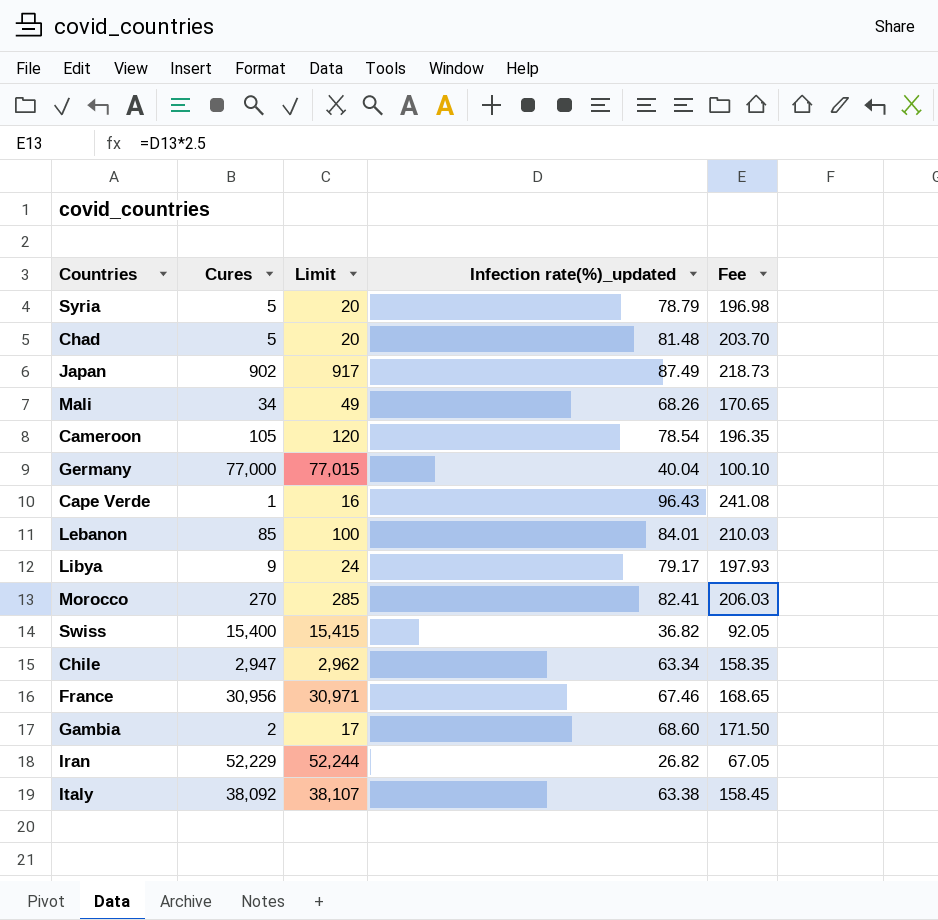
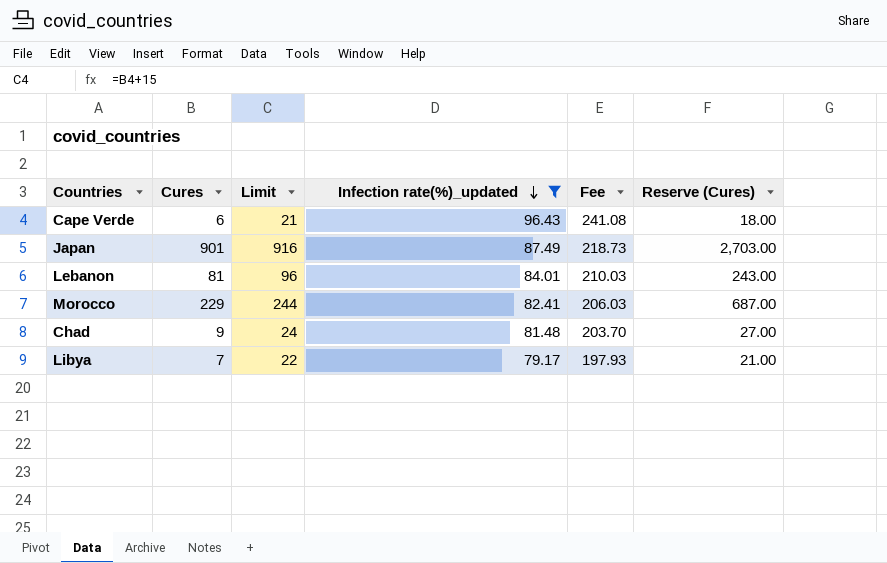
filter: none -> Infection rate(%)_updated >= 79.17
row order: none -> Infection rate(%)_updated descending
column Reserve (Cures) | formula: none -> [Cures] * 3
Cape Verde | Cures: 1 -> 6
Cape Verde | Limit: 16 -> 21
Japan | Cures: 902 -> 901
Japan | Limit: 917 -> 916
Lebanon | Cures: 85 -> 81
Lebanon | Limit: 100 -> 96
Morocco | Cures: 270 -> 229
Morocco | Limit: 285 -> 244
Chad | Cures: 5 -> 9
Chad | Limit: 20 -> 24
Libya | Cures: 9 -> 7
Libya | Limit: 24 -> 22

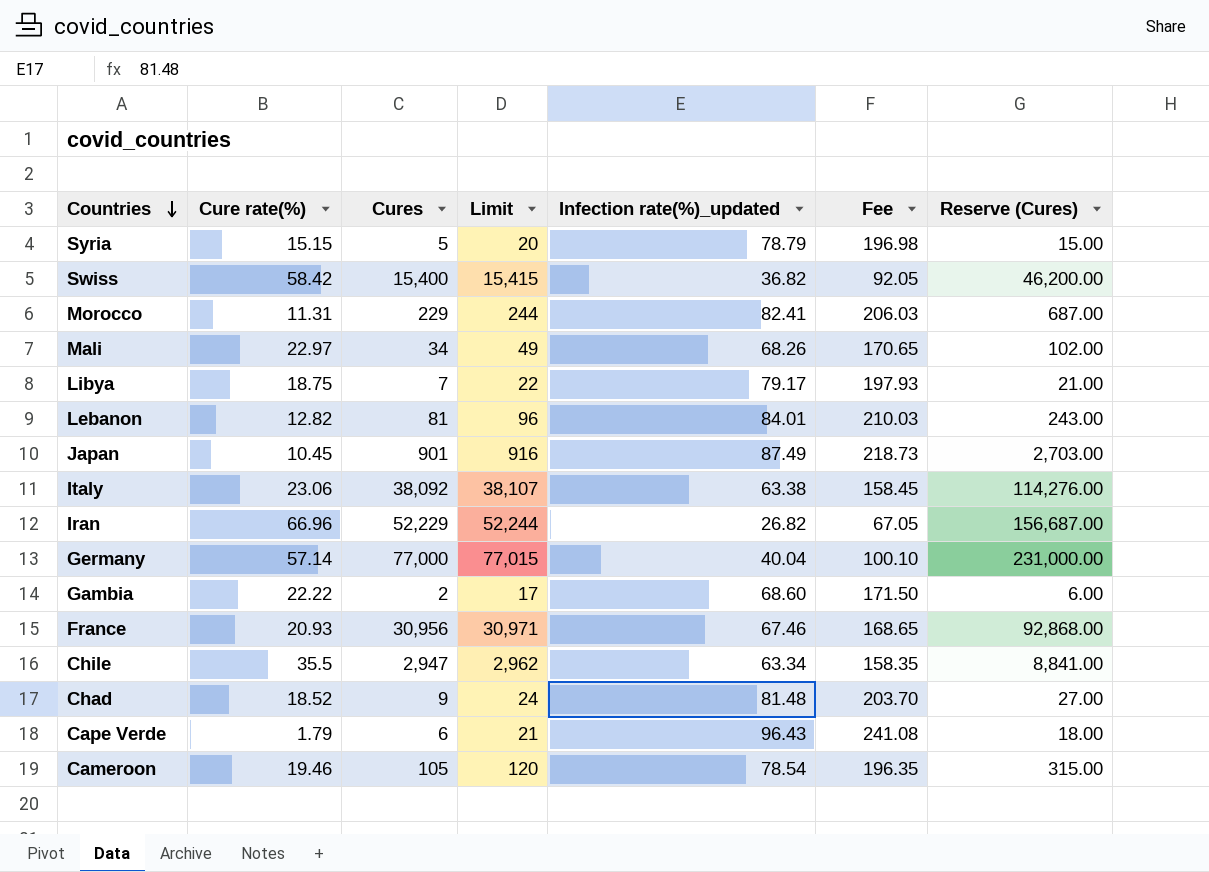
filter: Infection rate(%)_updated >= 79.17 -> none
row order: Infection rate(%)_updated descending -> Countries descending
column Cure rate(%) | position: none -> 2

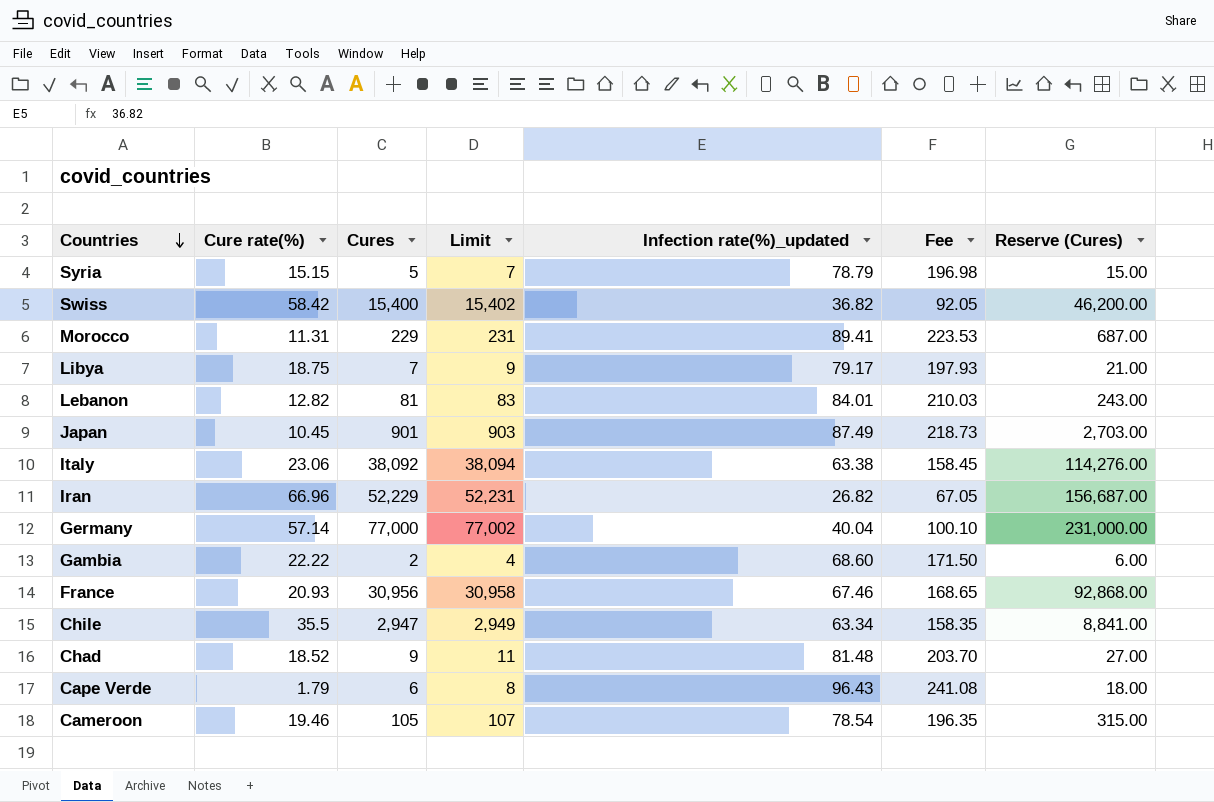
column Limit | formula: [Cures] + 15 -> [Cures] + 2
row Mali: 22.97 | 34 | 49 | 68.26 | 170.65 | 102.00 -> none
Morocco | Infection rate(%)_updated: 82.41 -> 89.41
Morocco | Fee: 206.03 -> 223.53

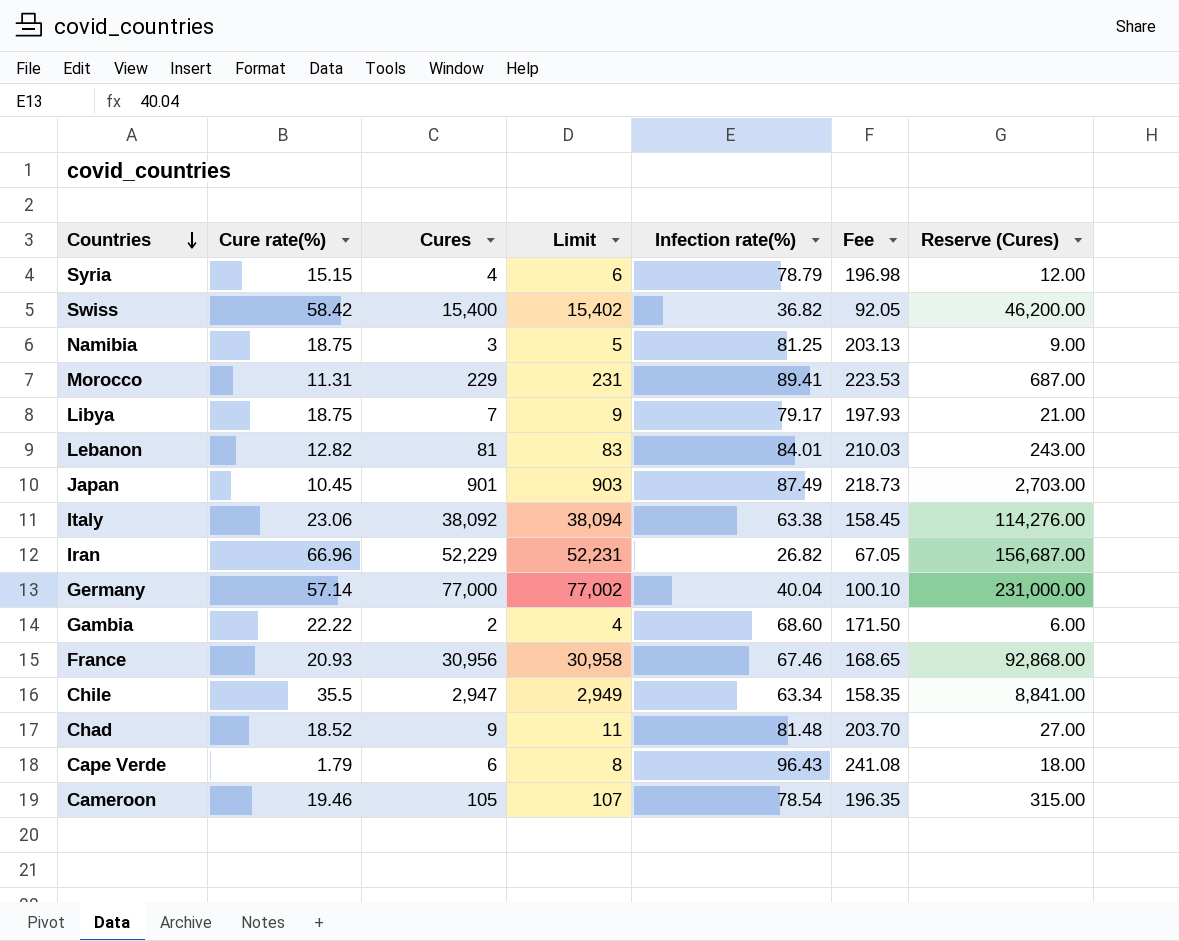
column name: Infection rate(%)_updated -> Infection rate(%)
Syria | Cures: 5 -> 4
Syria | Limit: 7 -> 6
Syria | Reserve (Cures): 15.00 -> 12.00
row Namibia: none -> 18.75 | 3 | 5 | 81.25 | 203.13 | 9.00

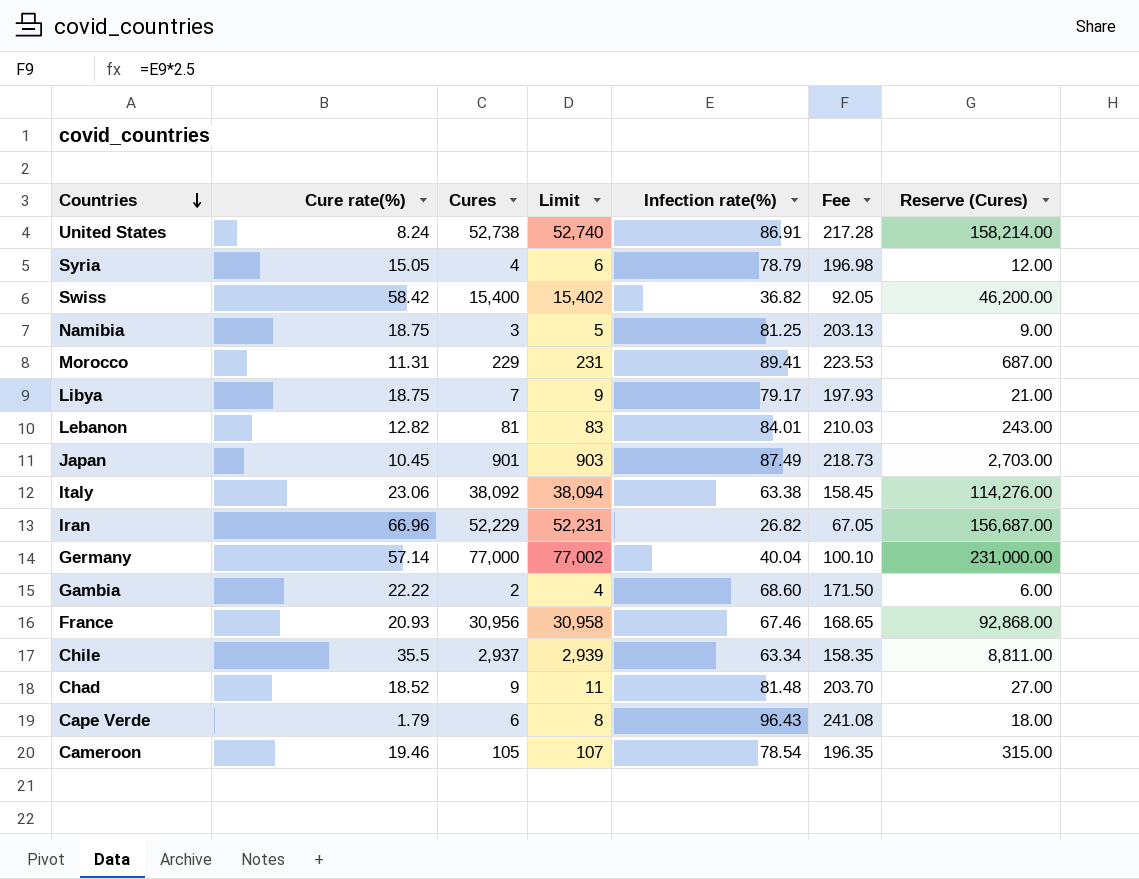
row United States: none -> 8.24 | 52,738 | 52,740 | 86.91 | 217.28 | 158,214.00
Syria | Cure rate(%): 15.15 -> 15.05
Chile | Cures: 2,947 -> 2,937
Chile | Limit: 2,949 -> 2,939
Chile | Reserve (Cures): 8,841.00 -> 8,811.00

